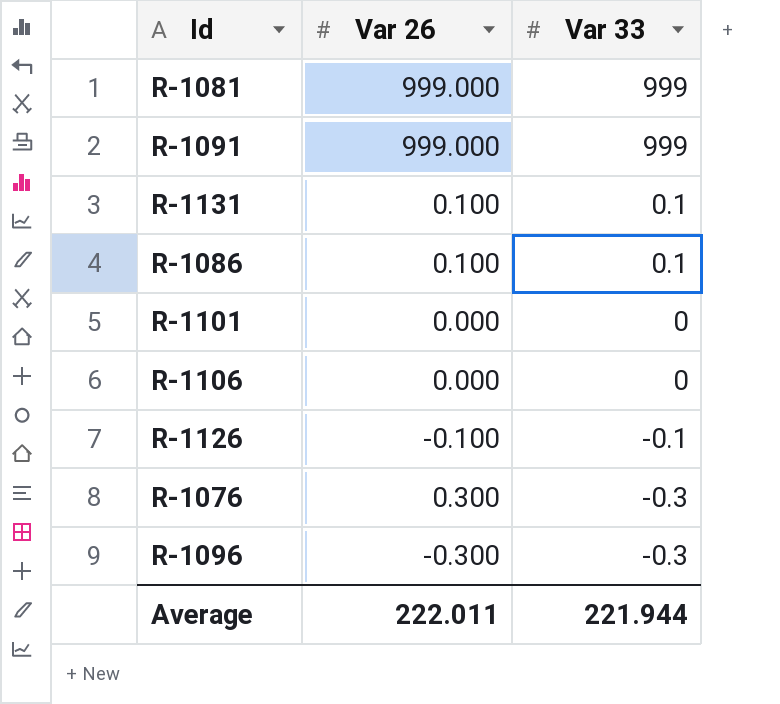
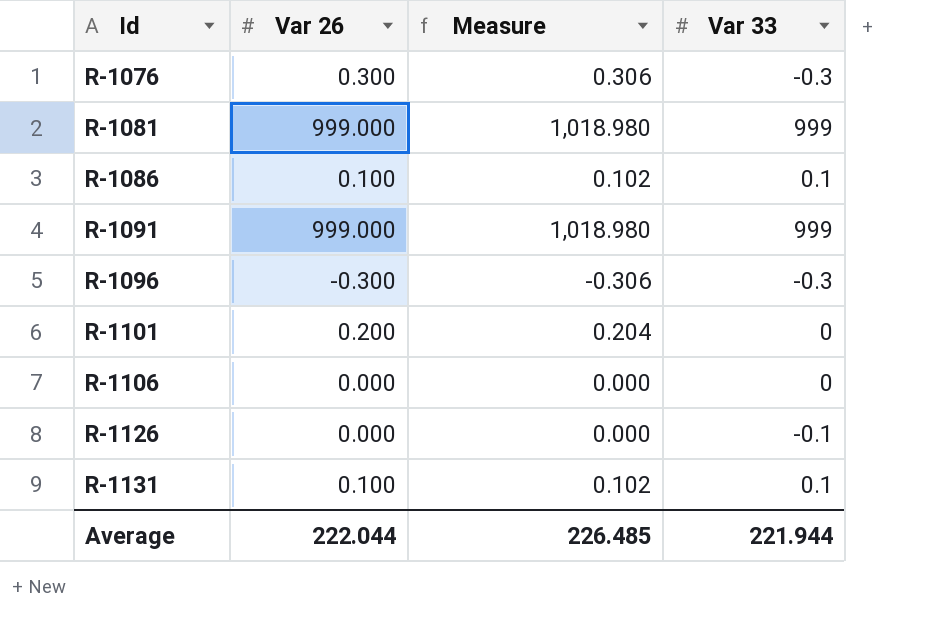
row order: Var 33 descending -> Id ascending
column Measure | formula: none -> [Var 26] * 1.02
R-1101 | Var 26: 0.000 -> 0.200
R-1126 | Var 26: -0.100 -> 0.000
Average | Var 26: 222.011 -> 222.044

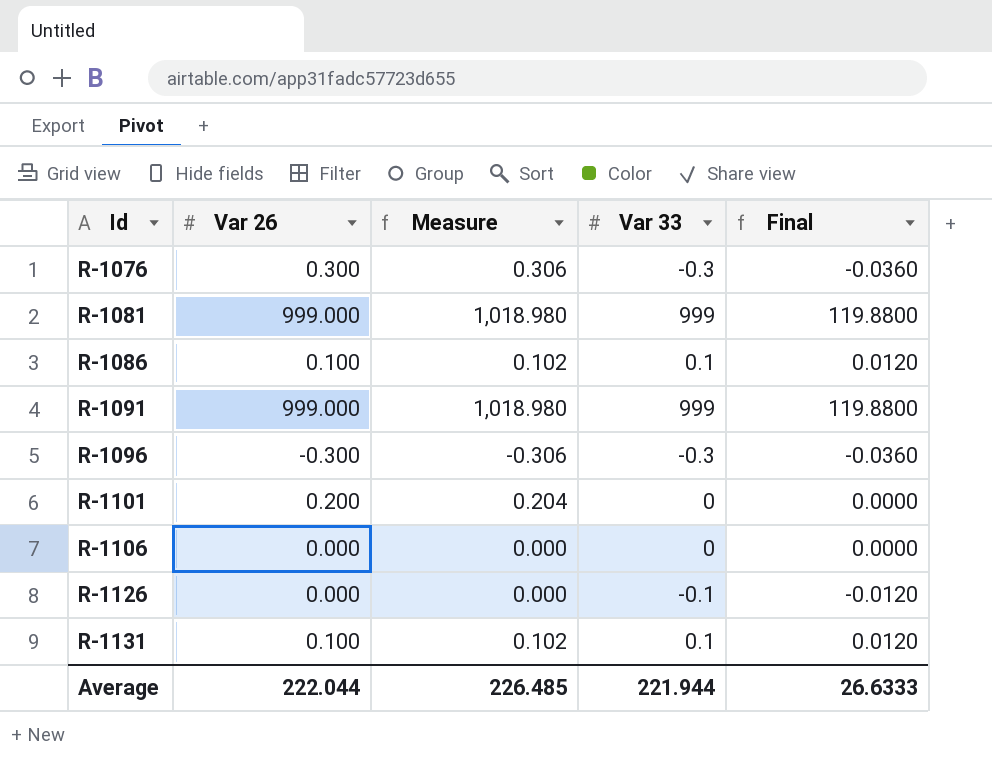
column Final | formula: none -> [Var 33] * 0.12

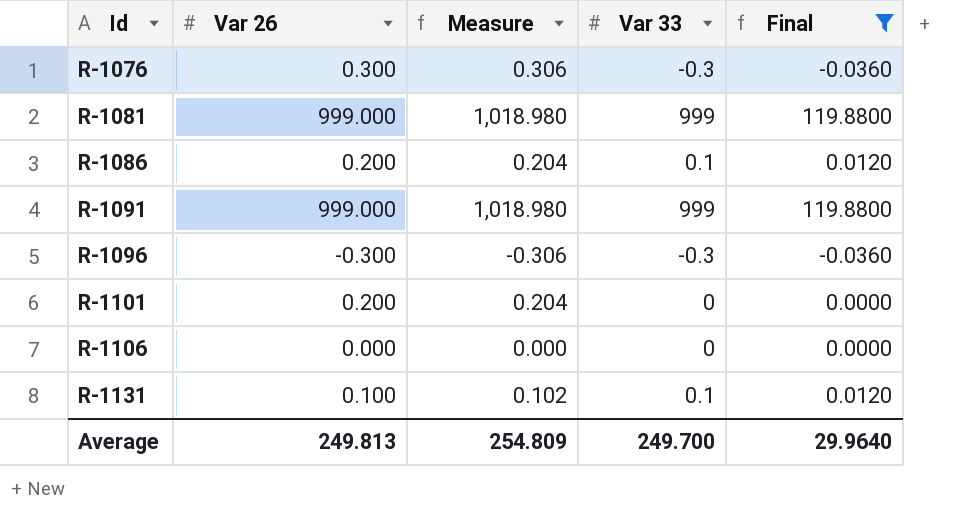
filter: none -> Final != -0.0120
R-1086 | Var 26: 0.100 -> 0.200
R-1086 | Measure: 0.102 -> 0.204
Average | Var 26: 222.044 -> 249.813
Average | Measure: 226.485 -> 254.809
Average | Var 33: 221.944 -> 249.700
Average | Final: 26.6333 -> 29.9640

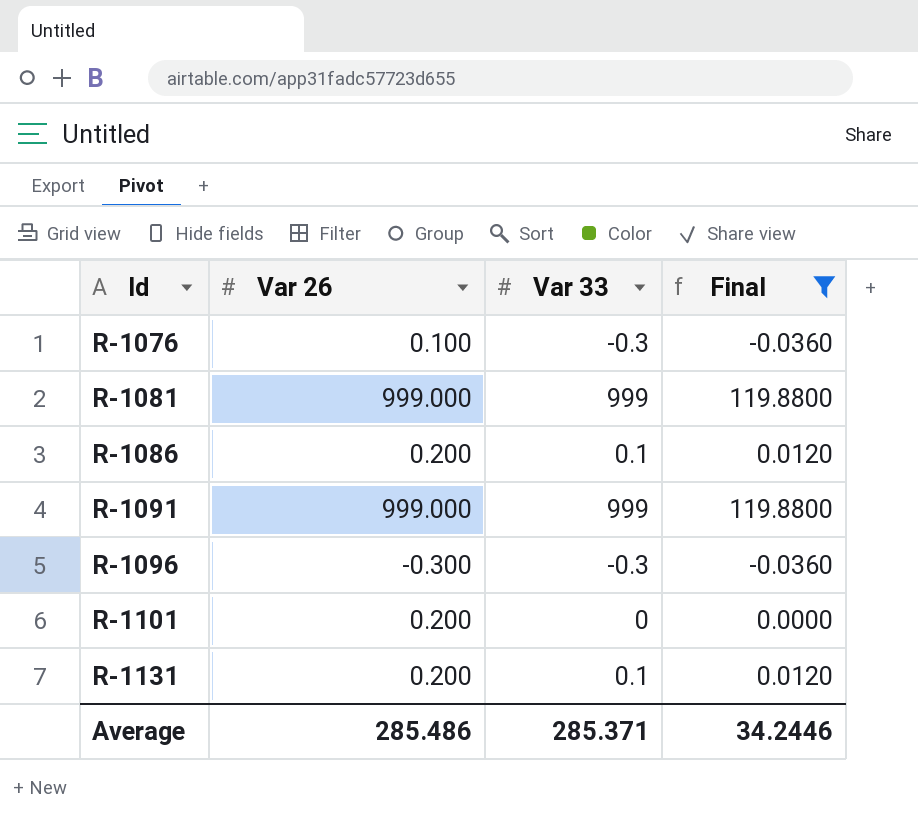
column Measure | formula: [Var 26] * 1.02 -> none
row R-1106: 0.000 | 0.000 | 0 | 0.0000 -> none
R-1076 | Var 26: 0.300 -> 0.100
R-1131 | Var 26: 0.100 -> 0.200
Average | Var 26: 249.813 -> 285.486
Average | Var 33: 249.700 -> 285.371
Average | Final: 29.9640 -> 34.2446

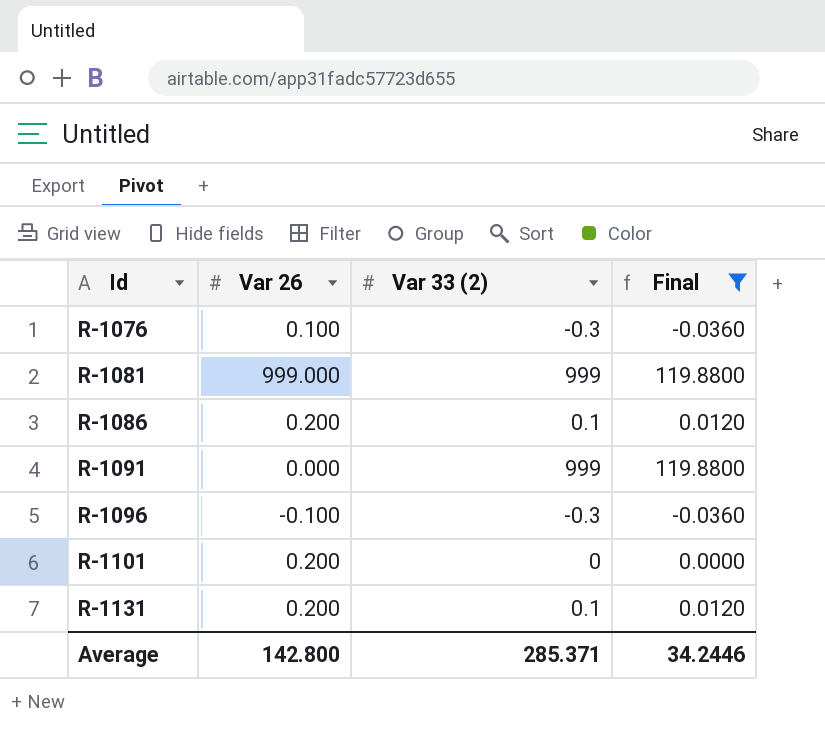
column name: Var 33 -> Var 33 (2)
R-1091 | Var 26: 999.000 -> 0.000
R-1096 | Var 26: -0.300 -> -0.100
Average | Var 26: 285.486 -> 142.800

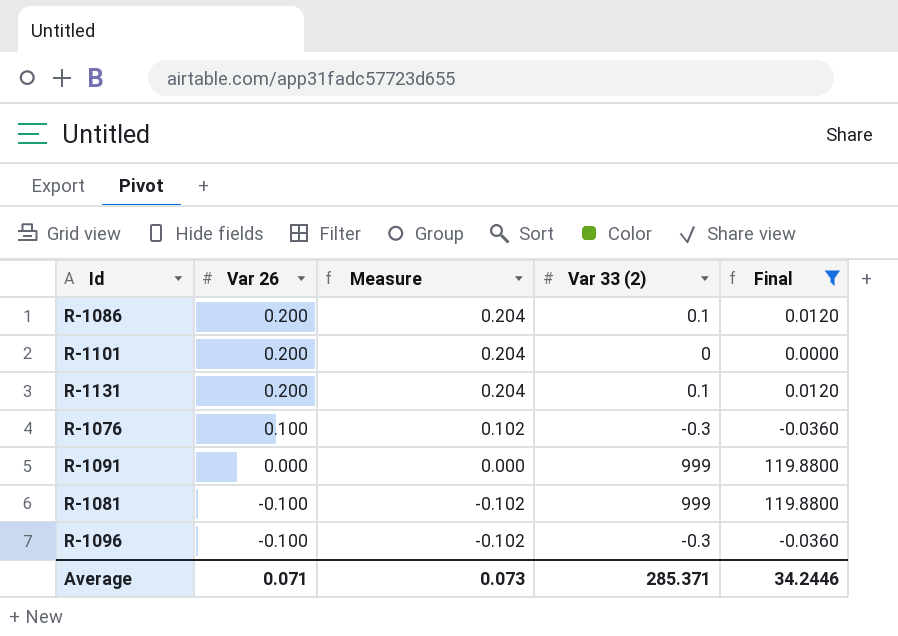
row order: Id ascending -> Var 26 descending
column Measure | formula: none -> [Var 26] * 1.02
R-1081 | Var 26: 999.000 -> -0.100
Average | Var 26: 142.800 -> 0.071

